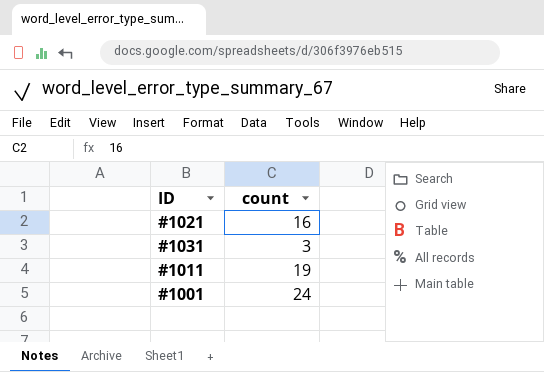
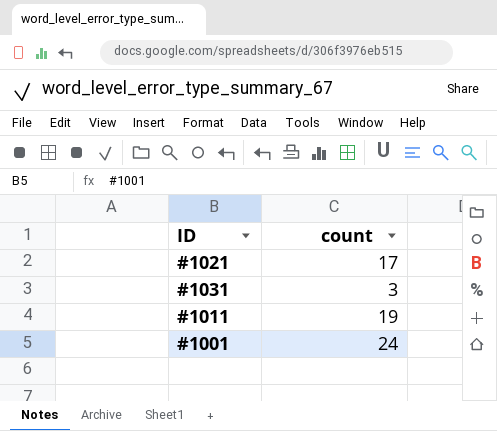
#1021 | count: 16 -> 17

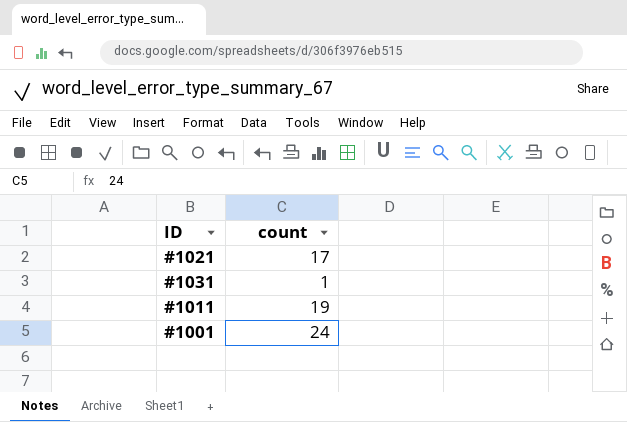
#1031 | count: 3 -> 1

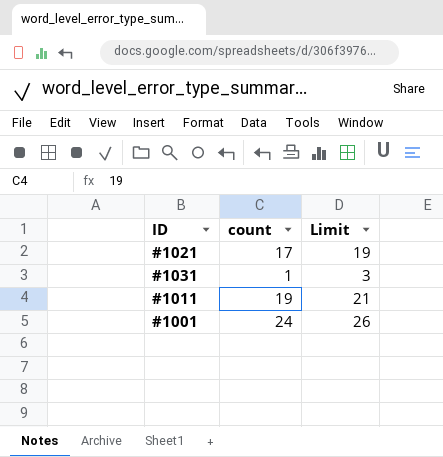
column Limit | formula: none -> [count] + 2

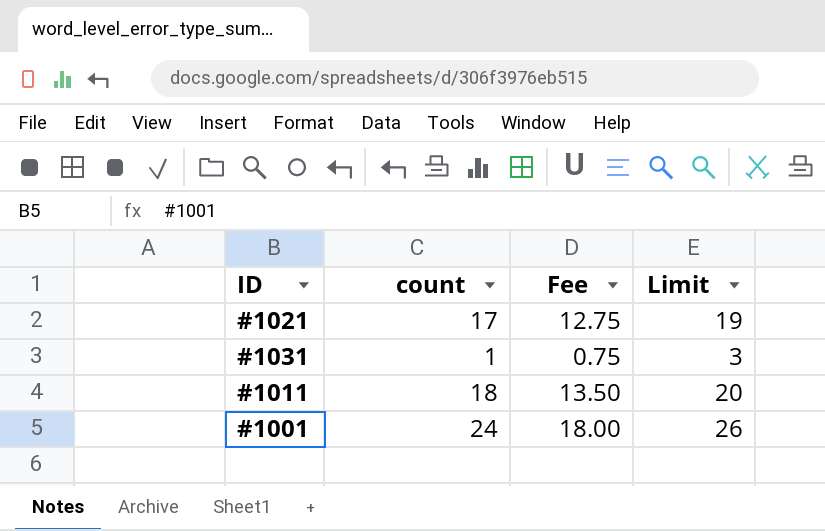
column Fee | formula: none -> [count] * 0.75
#1011 | count: 19 -> 18
#1011 | Limit: 21 -> 20

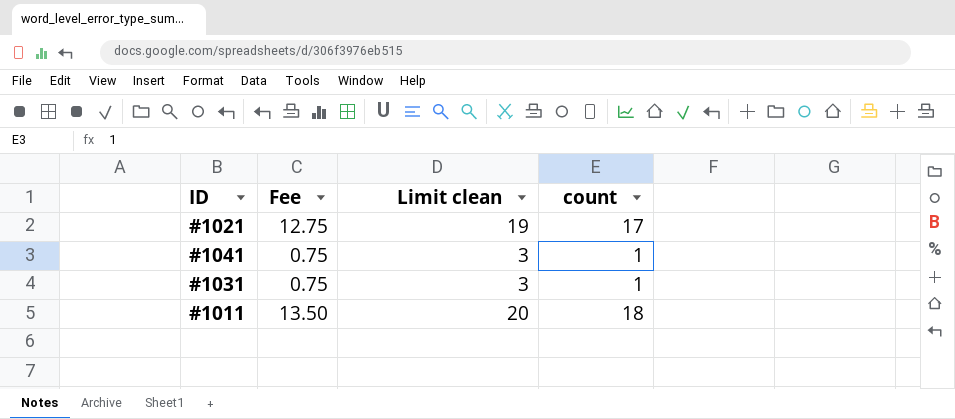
column name: Limit -> Limit clean
column count | position: 2 -> 4
row #1001: 24 | 18.00 | 26 -> none
row #1041: none -> 0.75 | 3 | 1

